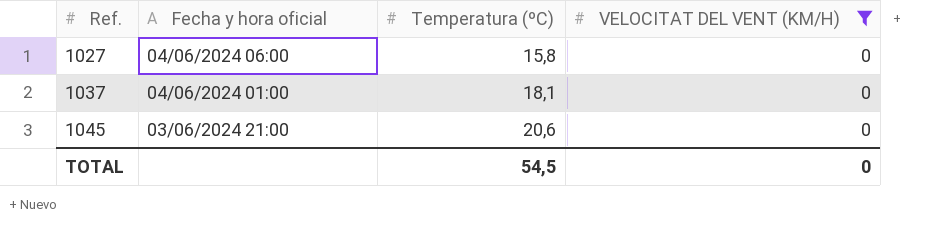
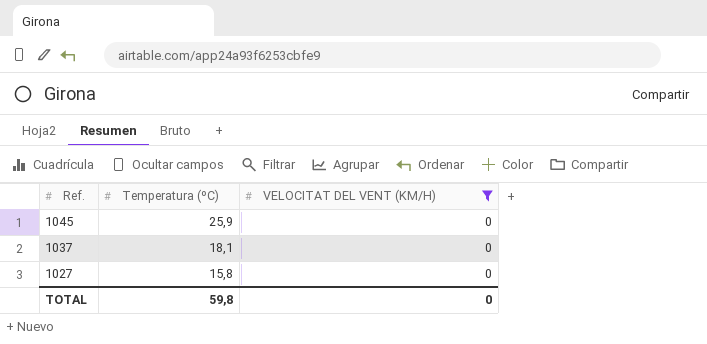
row order: Ref. ascending -> Ref. descending
column Fecha y hora oficial | position: 2 -> none
1045 | Temperatura (ºC): 20,6 -> 25,9
TOTAL | Temperatura (ºC): 54,5 -> 59,8

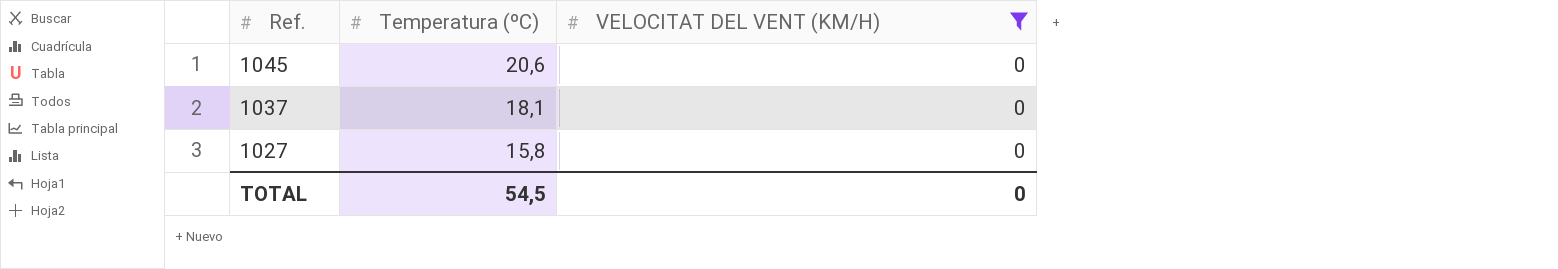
1045 | Temperatura (ºC): 25,9 -> 20,6
TOTAL | Temperatura (ºC): 59,8 -> 54,5

